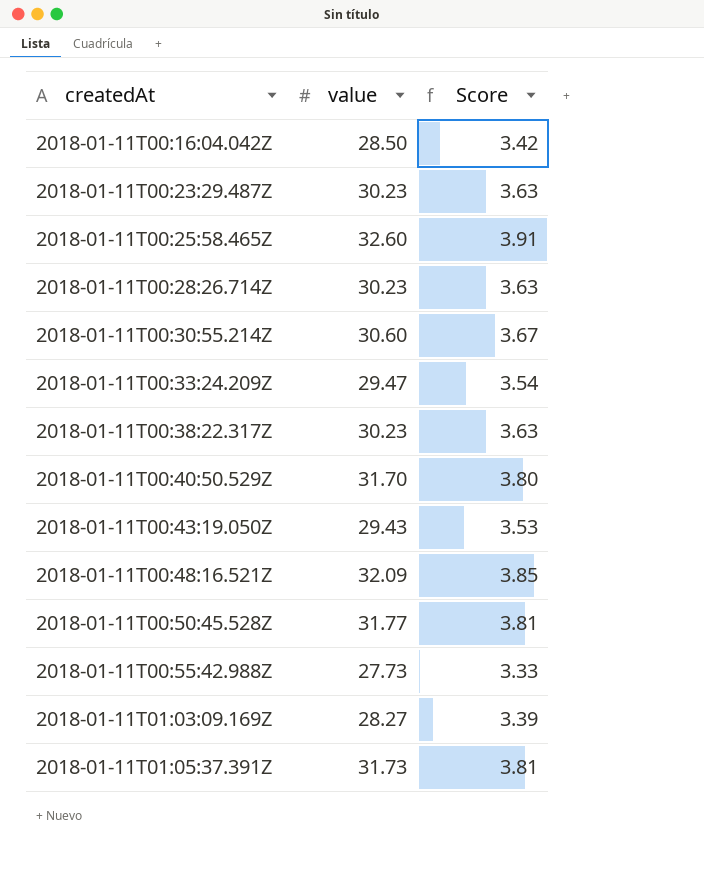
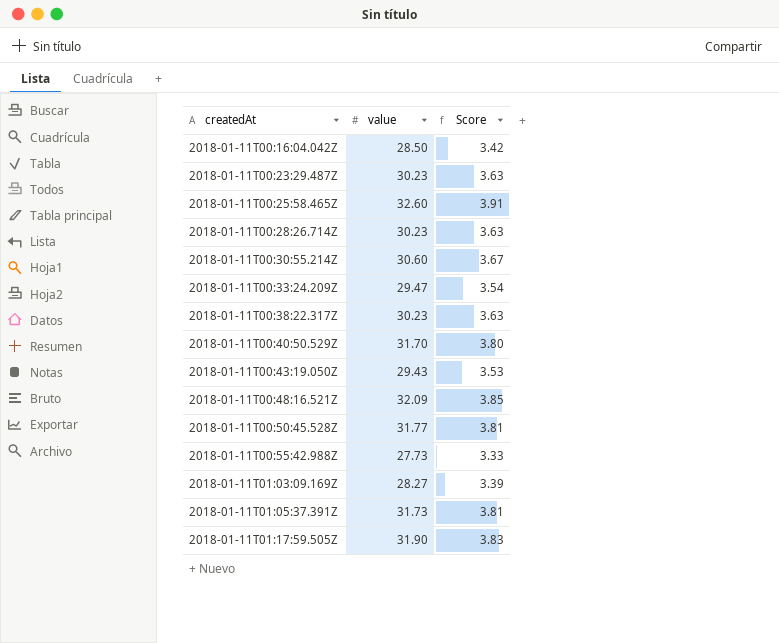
row 2018-01-11T01:17:59.505Z: none -> 31.90 | 3.83

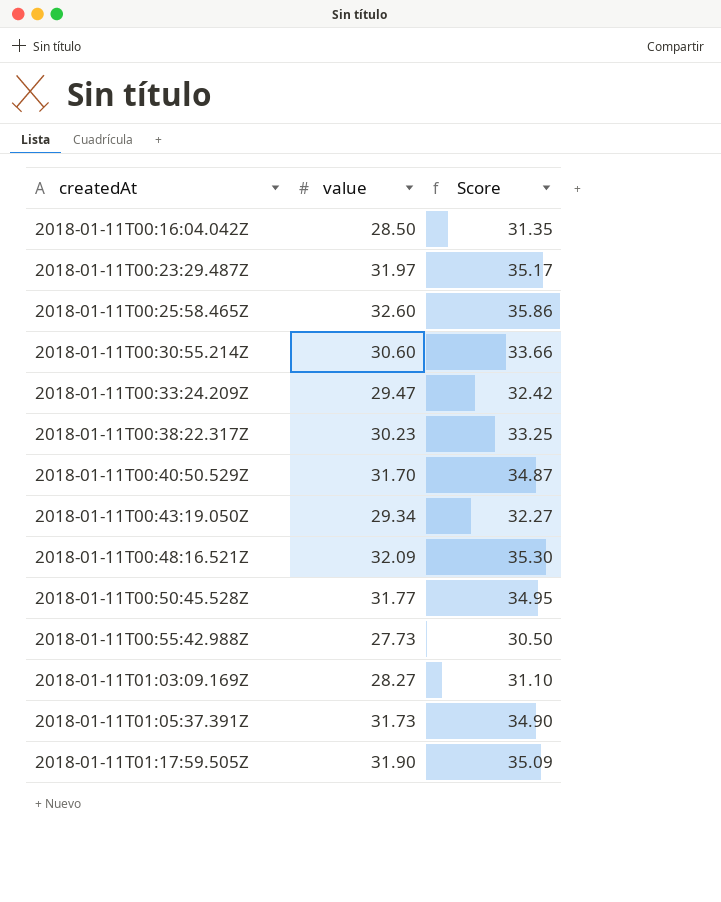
column Score | formula: [value] * 0.12 -> [value] * 1.1
row 2018-01-11T00:28:26.714Z: 30.23 | 3.63 -> none
2018-01-11T00:23:29.487Z | value: 30.23 -> 31.97
2018-01-11T00:43:19.050Z | value: 29.43 -> 29.34

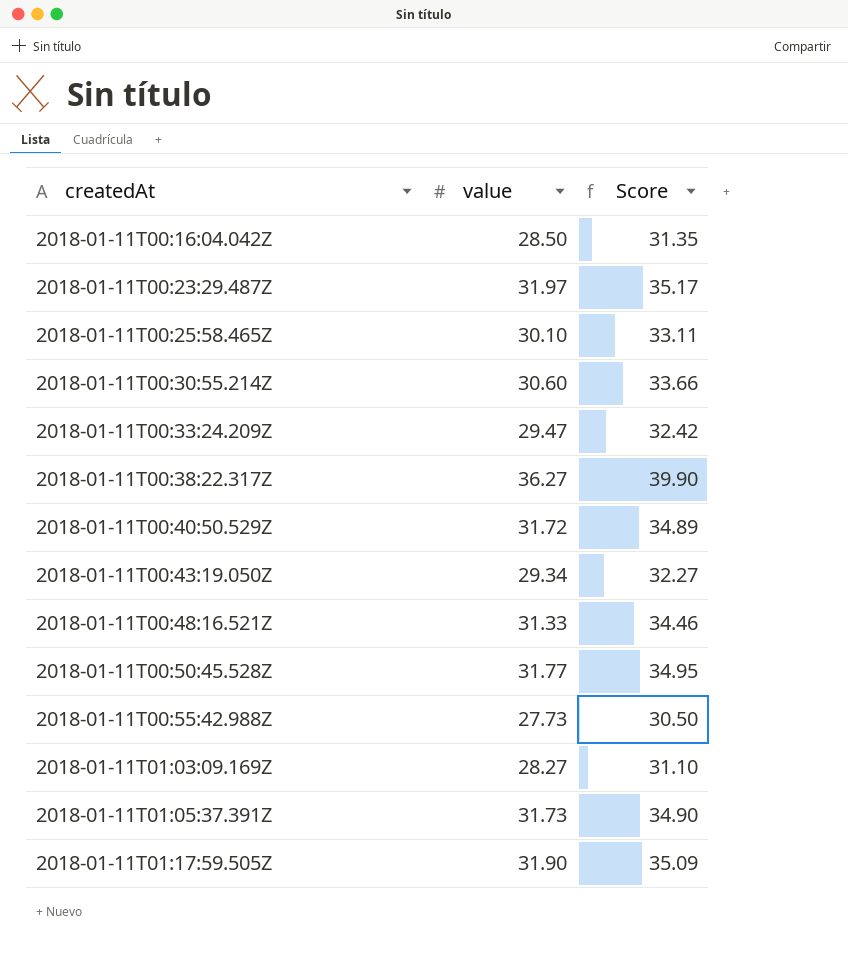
2018-01-11T00:25:58.465Z | value: 32.60 -> 30.10
2018-01-11T00:25:58.465Z | Score: 35.86 -> 33.11
2018-01-11T00:38:22.317Z | value: 30.23 -> 36.27
2018-01-11T00:38:22.317Z | Score: 33.25 -> 39.90
2018-01-11T00:40:50.529Z | value: 31.70 -> 31.72
2018-01-11T00:40:50.529Z | Score: 34.87 -> 34.89
2018-01-11T00:48:16.521Z | value: 32.09 -> 31.33
2018-01-11T00:48:16.521Z | Score: 35.30 -> 34.46

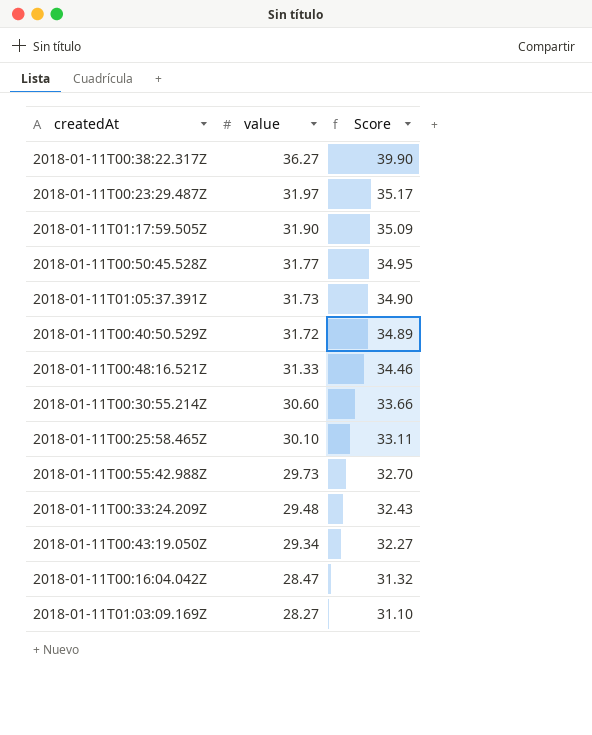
row order: createdAt ascending -> value descending
2018-01-11T00:55:42.988Z | value: 27.73 -> 29.73
2018-01-11T00:55:42.988Z | Score: 30.50 -> 32.70
2018-01-11T00:33:24.209Z | value: 29.47 -> 29.48
2018-01-11T00:33:24.209Z | Score: 32.42 -> 32.43
2018-01-11T00:16:04.042Z | value: 28.50 -> 28.47
2018-01-11T00:16:04.042Z | Score: 31.35 -> 31.32

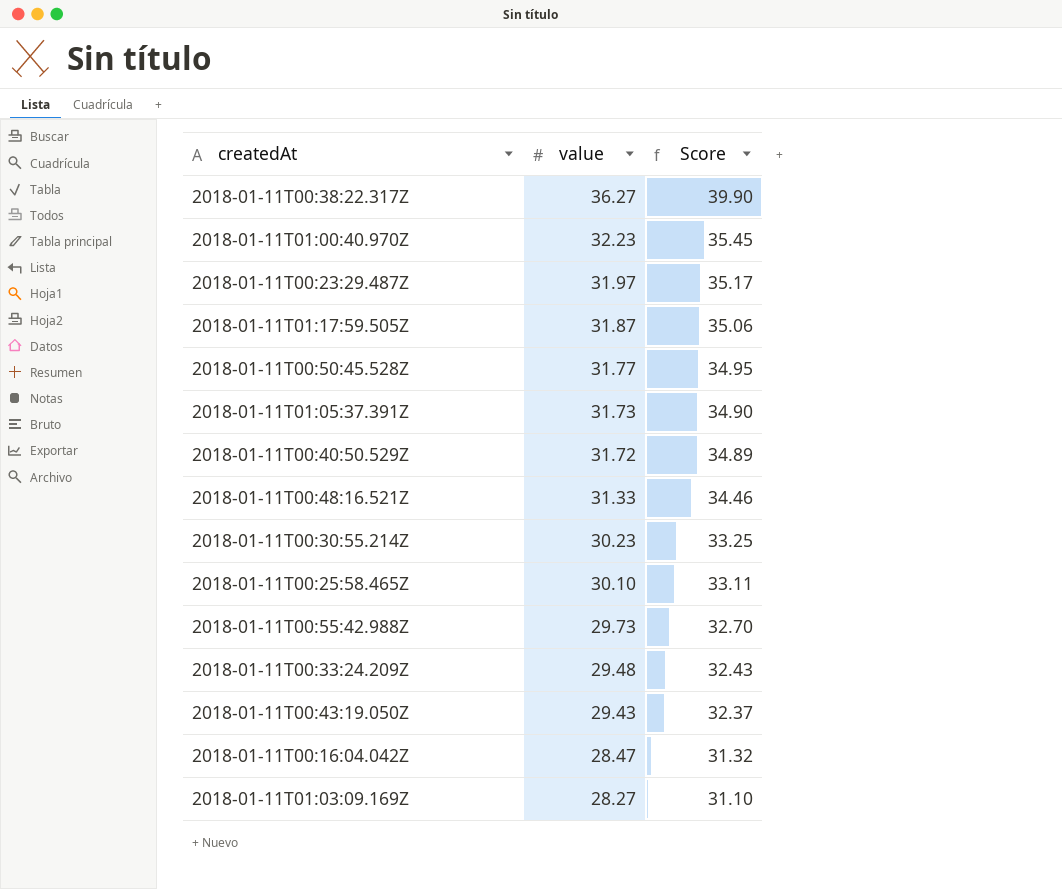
row 2018-01-11T01:00:40.970Z: none -> 32.23 | 35.45
2018-01-11T01:17:59.505Z | value: 31.90 -> 31.87
2018-01-11T01:17:59.505Z | Score: 35.09 -> 35.06
2018-01-11T00:30:55.214Z | value: 30.60 -> 30.23
2018-01-11T00:30:55.214Z | Score: 33.66 -> 33.25
2018-01-11T00:43:19.050Z | value: 29.34 -> 29.43
2018-01-11T00:43:19.050Z | Score: 32.27 -> 32.37

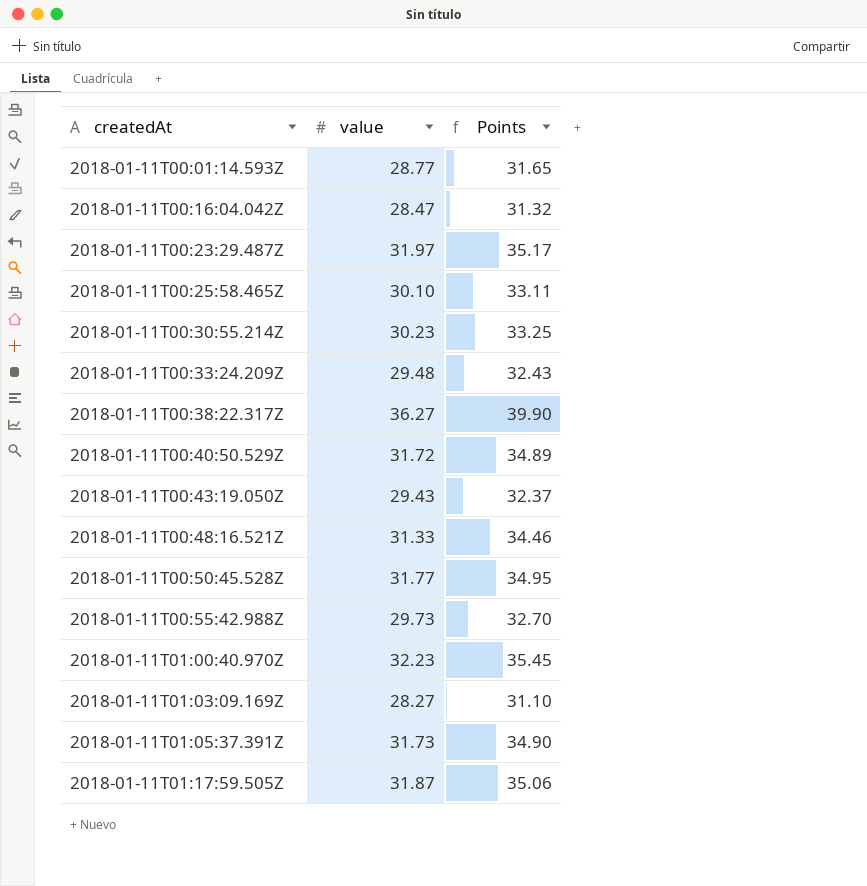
row order: value descending -> createdAt ascending
column name: Score -> Points
row 2018-01-11T00:01:14.593Z: none -> 28.77 | 31.65

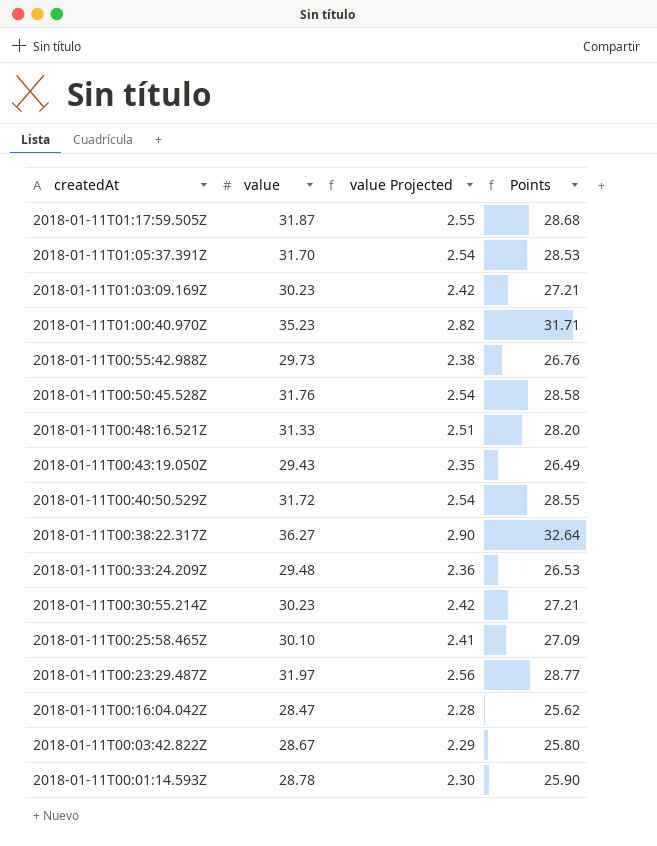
row order: createdAt ascending -> createdAt descending
column value Projected | formula: none -> [value] * 0.08
column Points | formula: [value] * 1.1 -> [value] * 0.9
2018-01-11T01:05:37.391Z | value: 31.73 -> 31.70
2018-01-11T01:03:09.169Z | value: 28.27 -> 30.23
2018-01-11T01:00:40.970Z | value: 32.23 -> 35.23
2018-01-11T00:50:45.528Z | value: 31.77 -> 31.76
row 2018-01-11T00:03:42.822Z: none -> 28.67 | 2.29 | 25.80
2018-01-11T00:01:14.593Z | value: 28.77 -> 28.78

